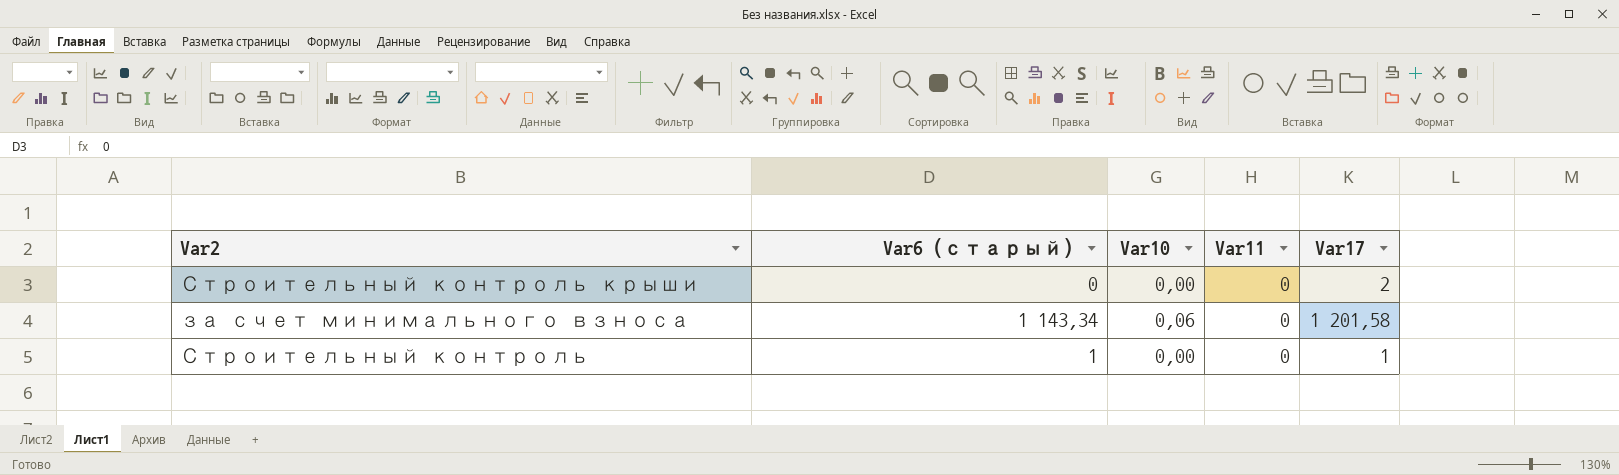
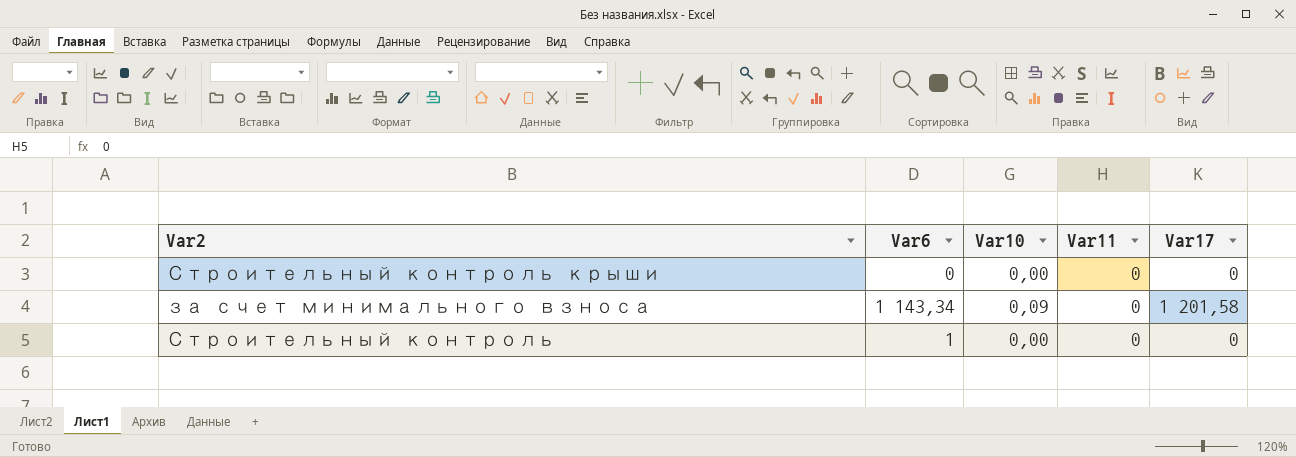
column name: Var6 (старый) -> Var6
Строительный контроль крыши | Var17: 2 -> 0
за счет минимального взноса | Var10: 0,06 -> 0,09
Строительный контроль | Var17: 1 -> 0

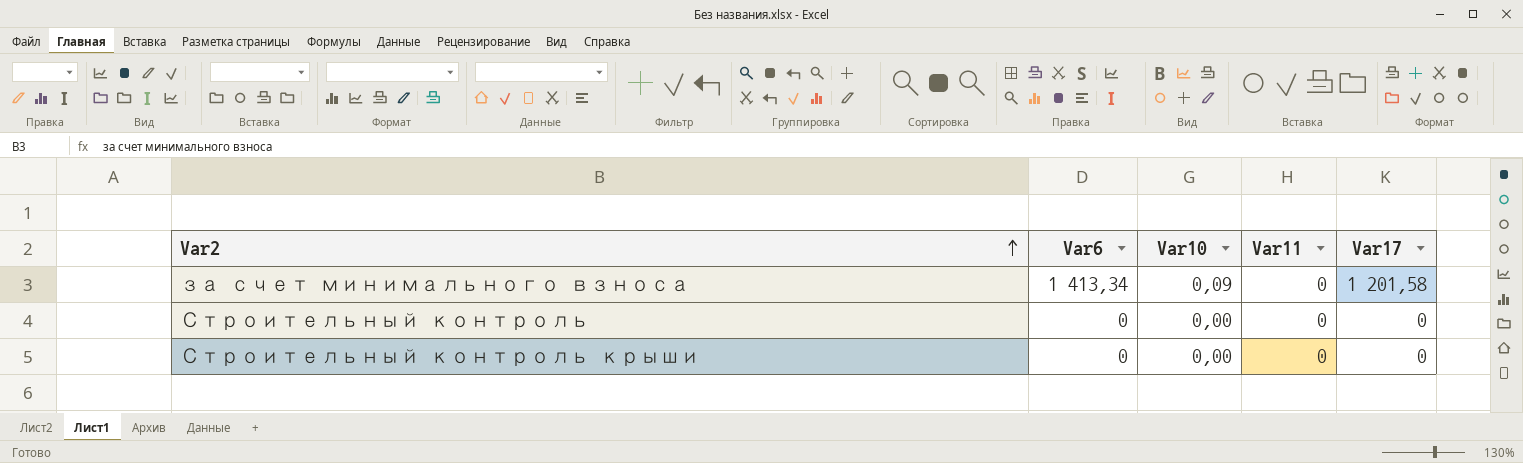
row order: none -> Var2 ascending
за счет минимального взноса | Var6: 1 143,34 -> 1 413,34
Строительный контроль | Var6: 1 -> 0

